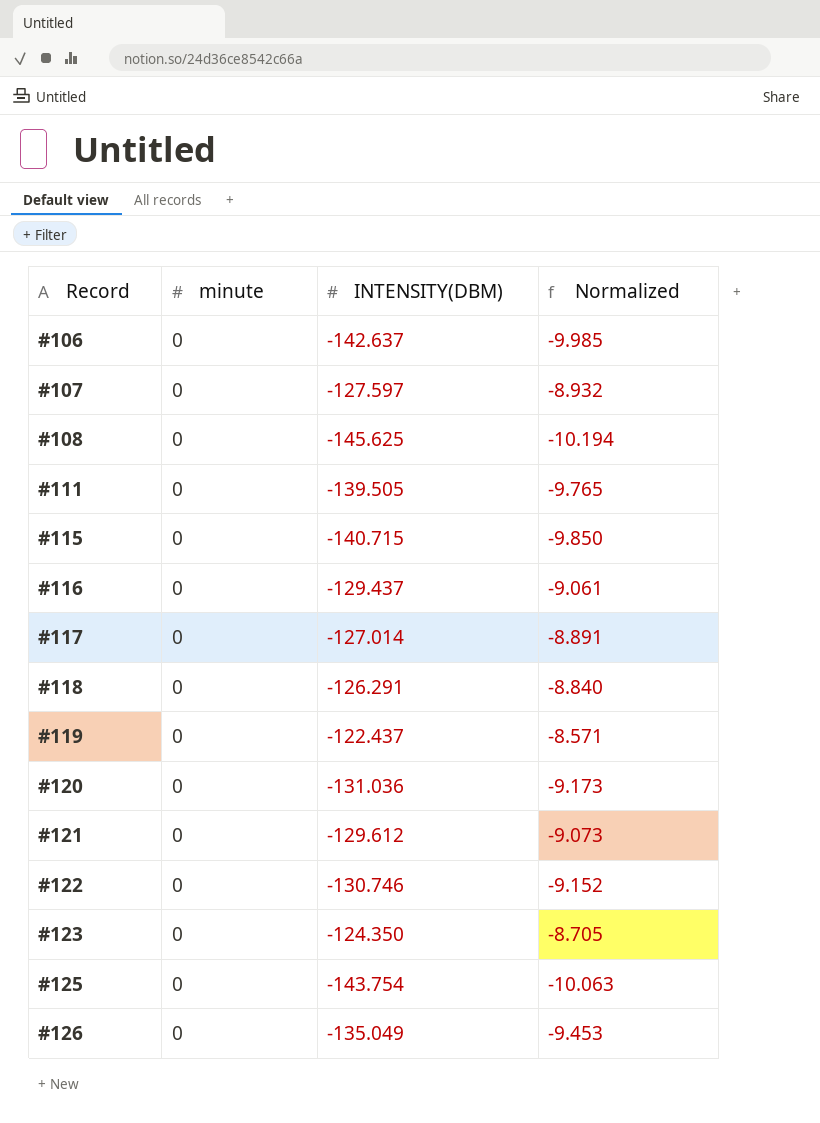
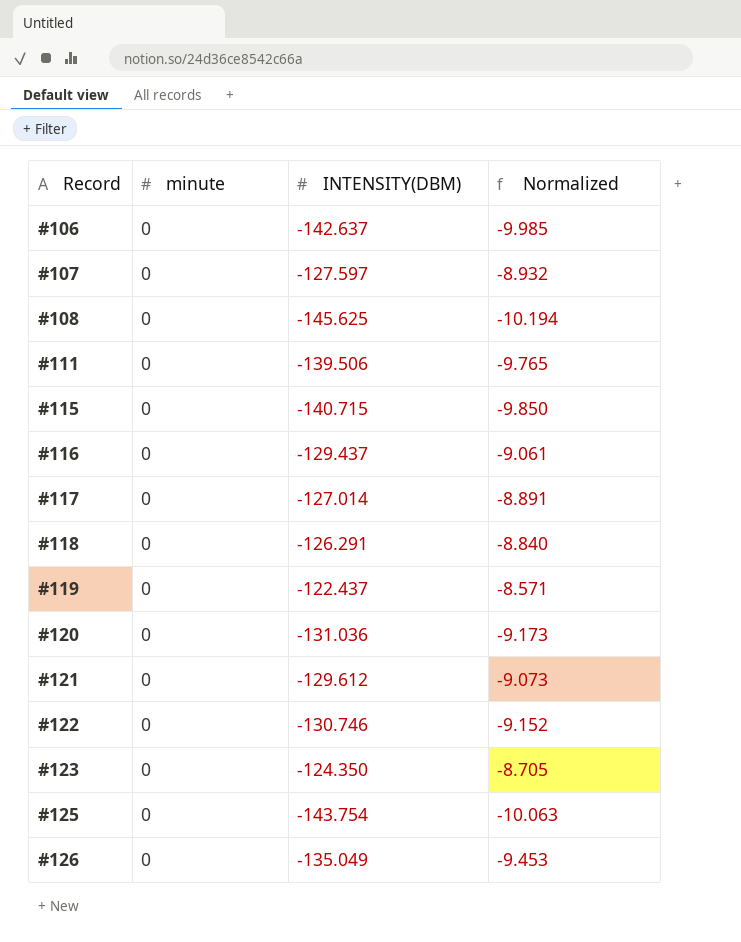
#111 | INTENSITY(DBM): -139.505 -> -139.506

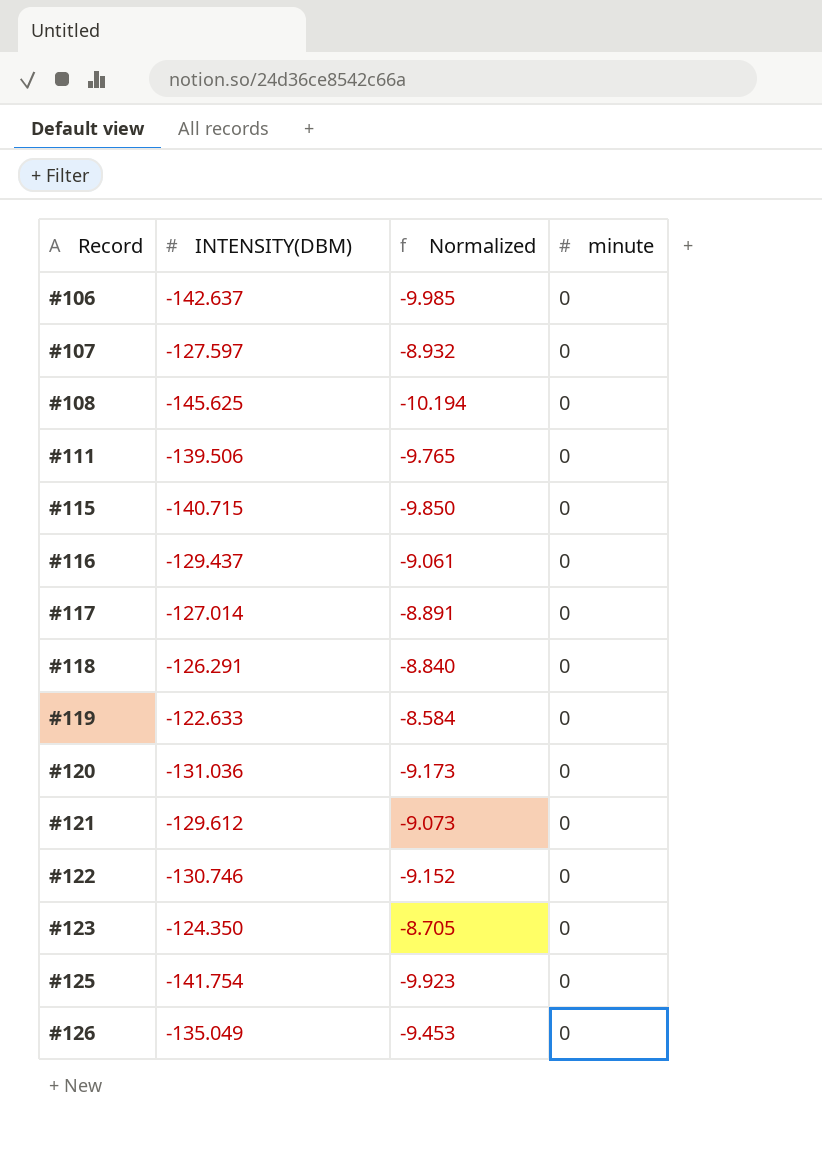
column minute | position: 2 -> 4
#119 | INTENSITY(DBM): -122.437 -> -122.633
#119 | Normalized: -8.571 -> -8.584
#125 | INTENSITY(DBM): -143.754 -> -141.754
#125 | Normalized: -10.063 -> -9.923

